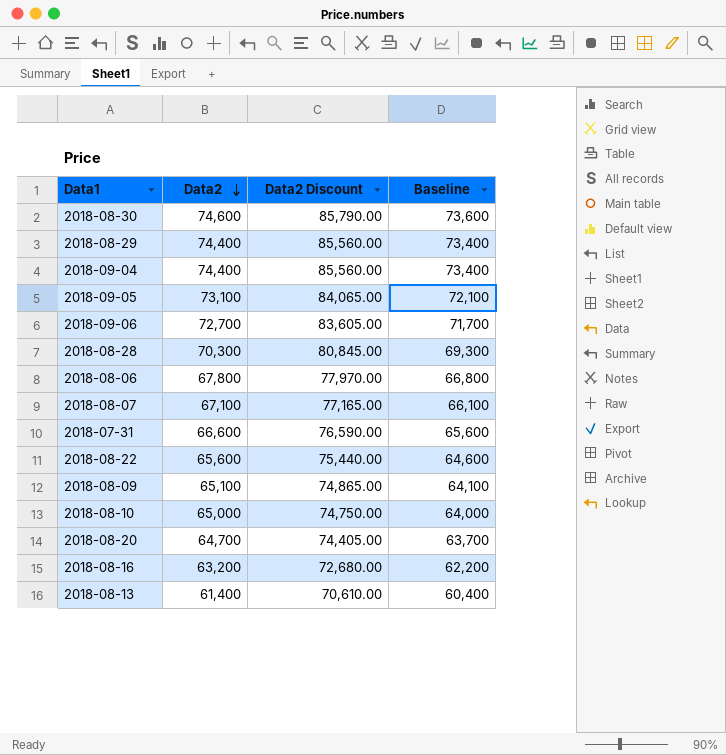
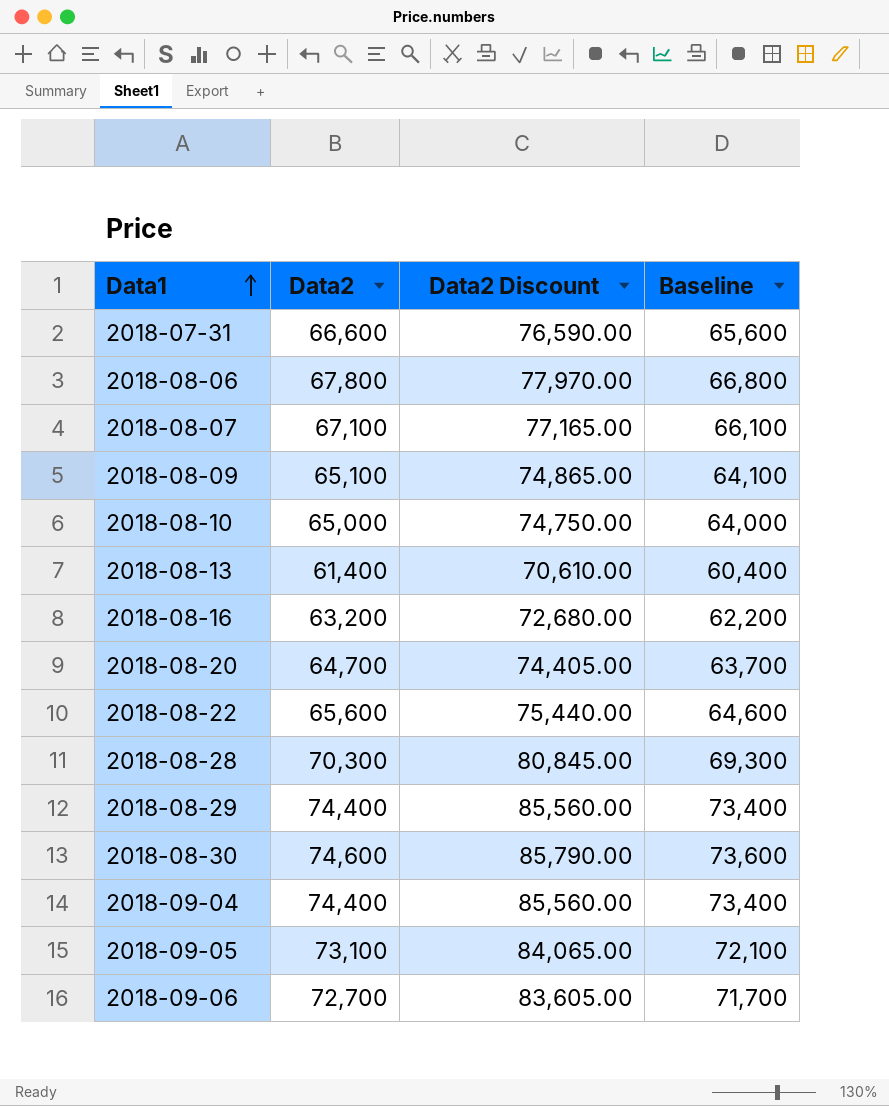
row order: Data2 descending -> Data1 ascending

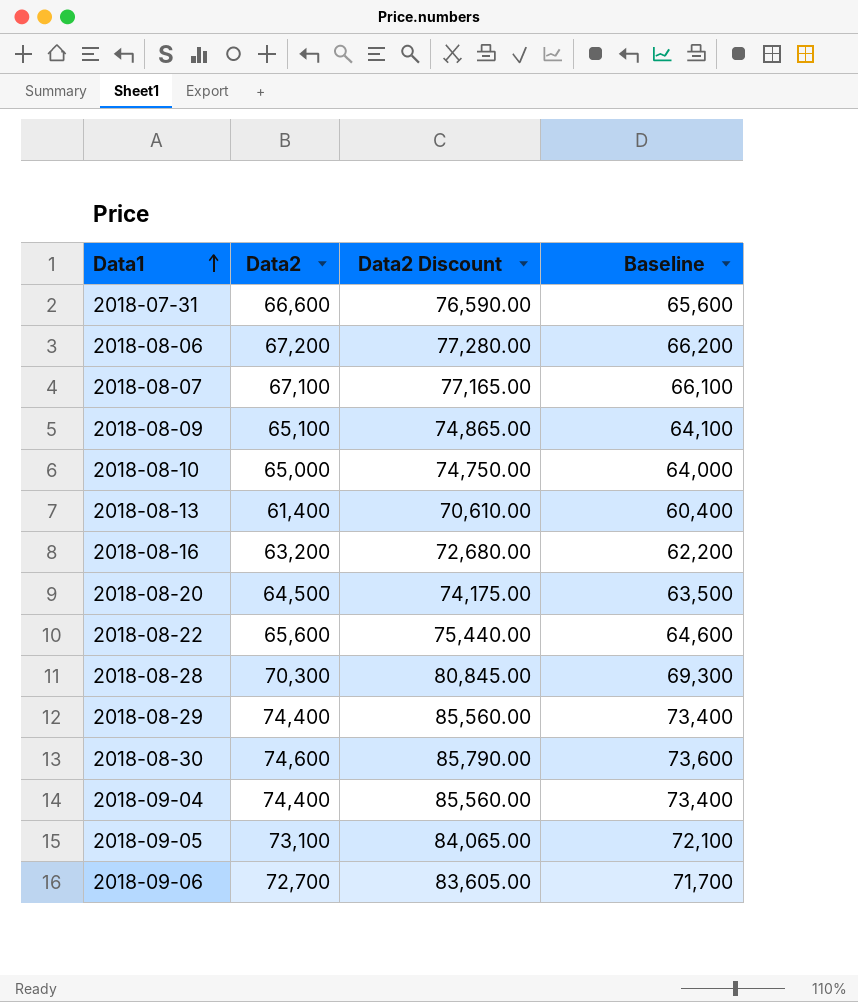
2018-08-06 | Data2: 67,800 -> 67,200
2018-08-06 | Data2 Discount: 77,970.00 -> 77,280.00
2018-08-06 | Baseline: 66,800 -> 66,200
2018-08-20 | Data2: 64,700 -> 64,500
2018-08-20 | Data2 Discount: 74,405.00 -> 74,175.00
2018-08-20 | Baseline: 63,700 -> 63,500

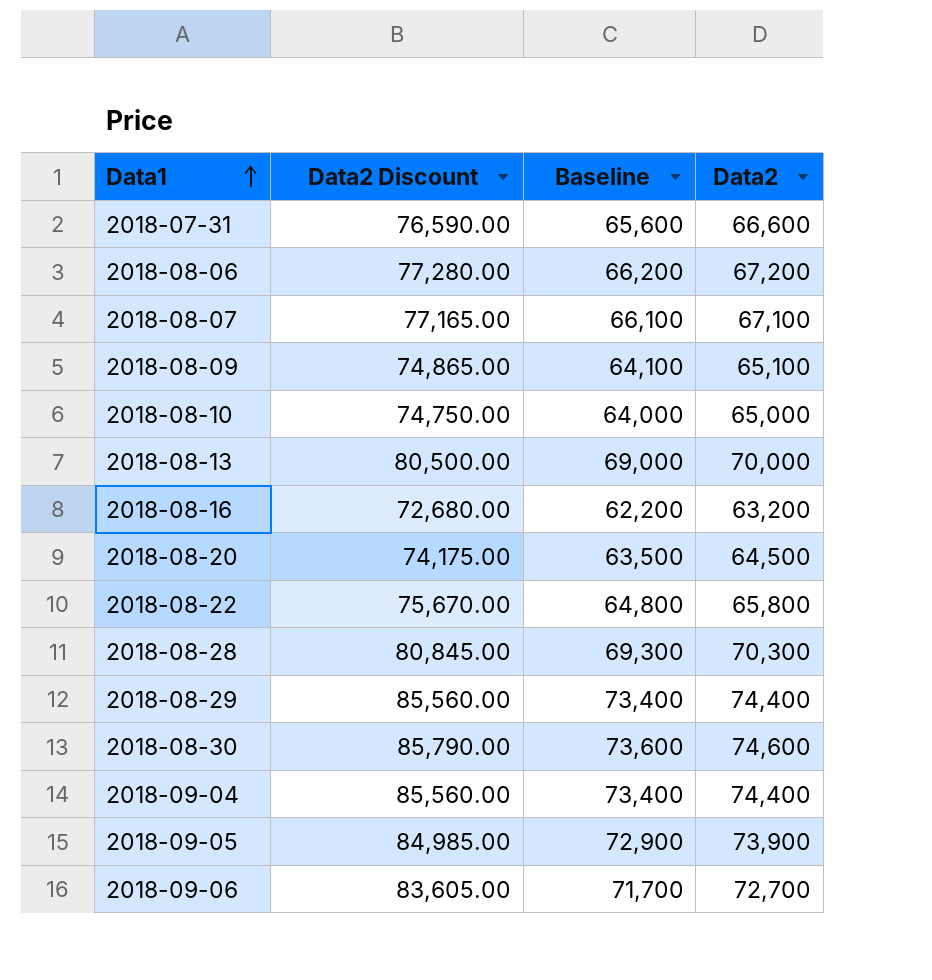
column Data2 | position: 2 -> 4
2018-08-13 | Data2 Discount: 70,610.00 -> 80,500.00
2018-08-13 | Baseline: 60,400 -> 69,000
2018-08-13 | Data2: 61,400 -> 70,000
2018-08-22 | Data2 Discount: 75,440.00 -> 75,670.00
2018-08-22 | Baseline: 64,600 -> 64,800
2018-08-22 | Data2: 65,600 -> 65,800
2018-09-05 | Data2 Discount: 84,065.00 -> 84,985.00
2018-09-05 | Baseline: 72,100 -> 72,900
2018-09-05 | Data2: 73,100 -> 73,900

